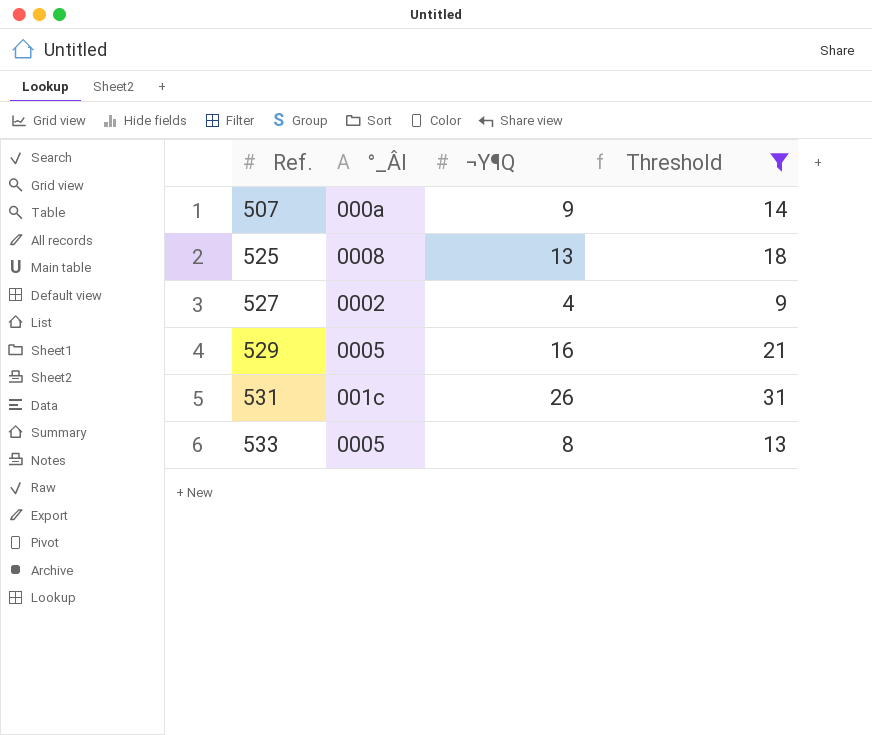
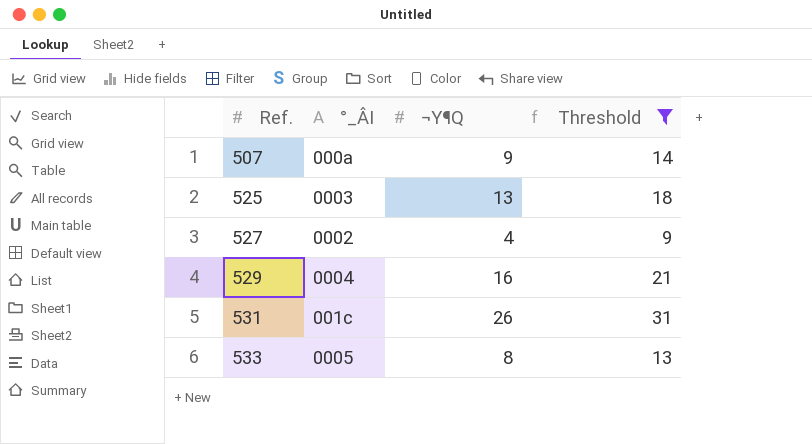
525 | °_ÂI: 0008 -> 0003
529 | °_ÂI: 0005 -> 0004

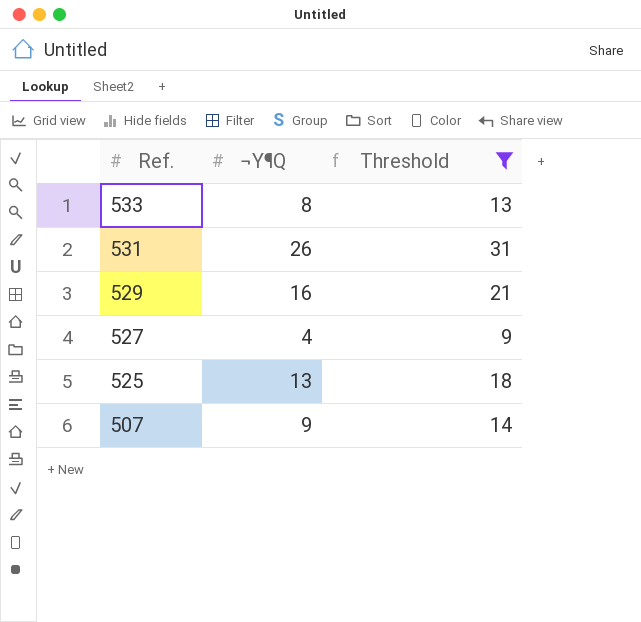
row order: Ref. ascending -> Ref. descending
column °_ÂI | position: 2 -> none

